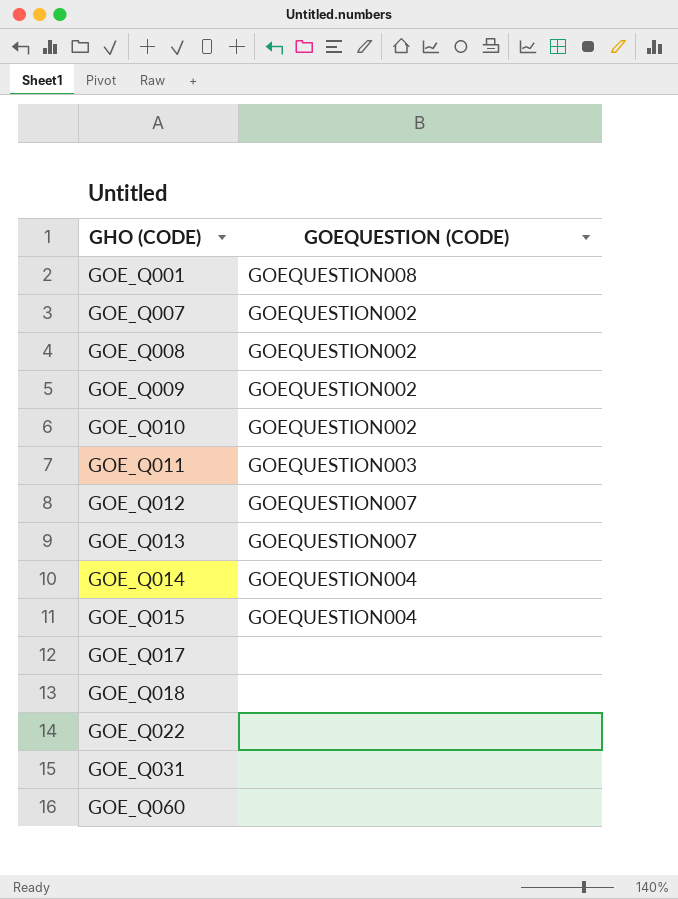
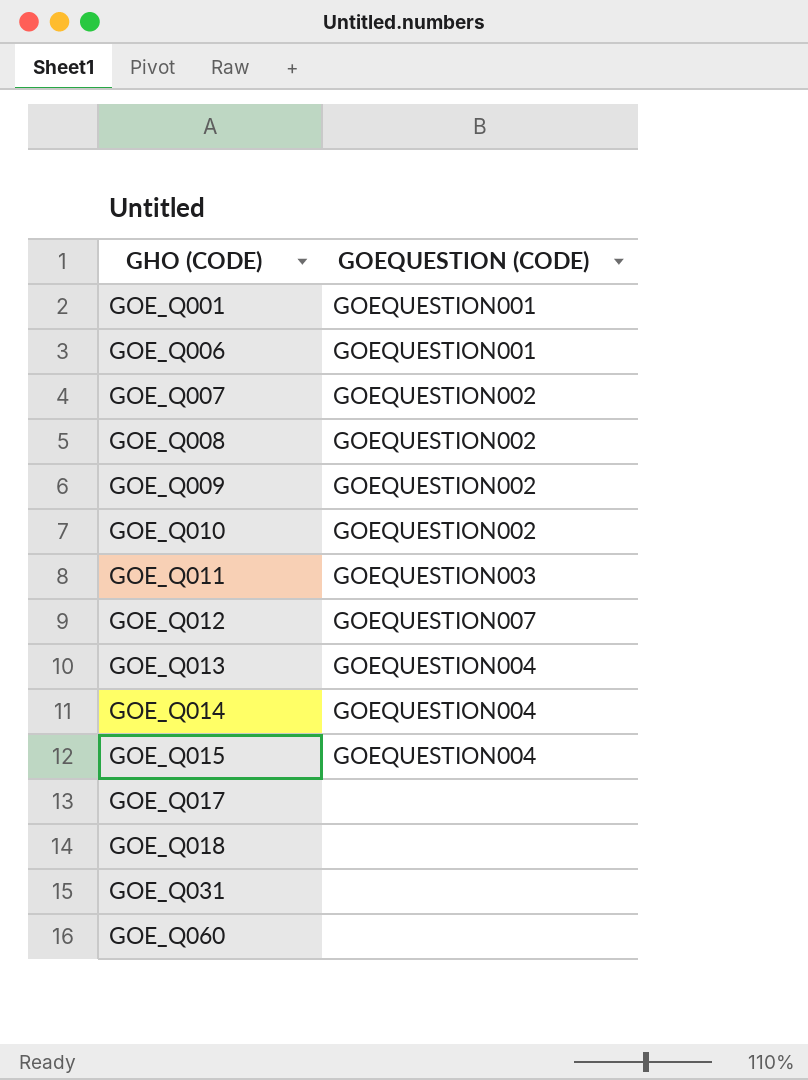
row GOE_Q022: none -> none
GOE_Q001 | GOEQUESTION (CODE): GOEQUESTION008 -> GOEQUESTION001
row GOE_Q006: none -> GOEQUESTION001
GOE_Q013 | GOEQUESTION (CODE): GOEQUESTION007 -> GOEQUESTION004

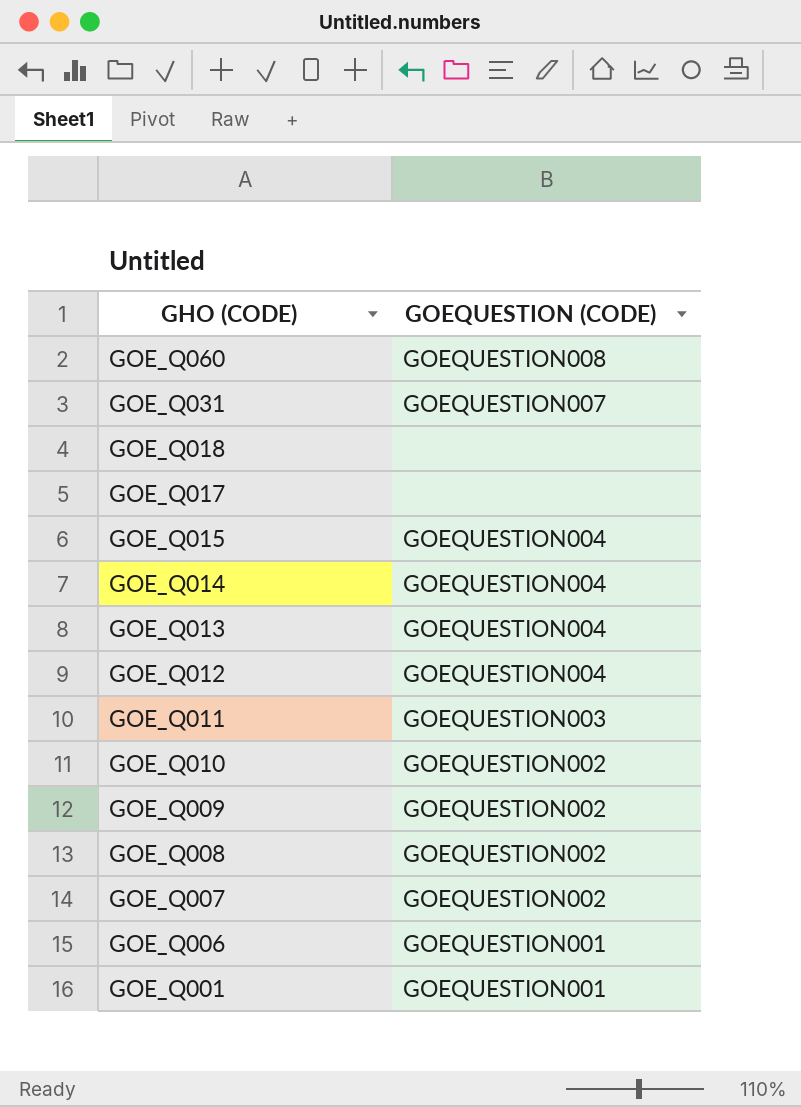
row order: GHO (CODE) ascending -> GHO (CODE) descending
GOE_Q060 | GOEQUESTION (CODE): none -> GOEQUESTION008
GOE_Q031 | GOEQUESTION (CODE): none -> GOEQUESTION007
GOE_Q012 | GOEQUESTION (CODE): GOEQUESTION007 -> GOEQUESTION004

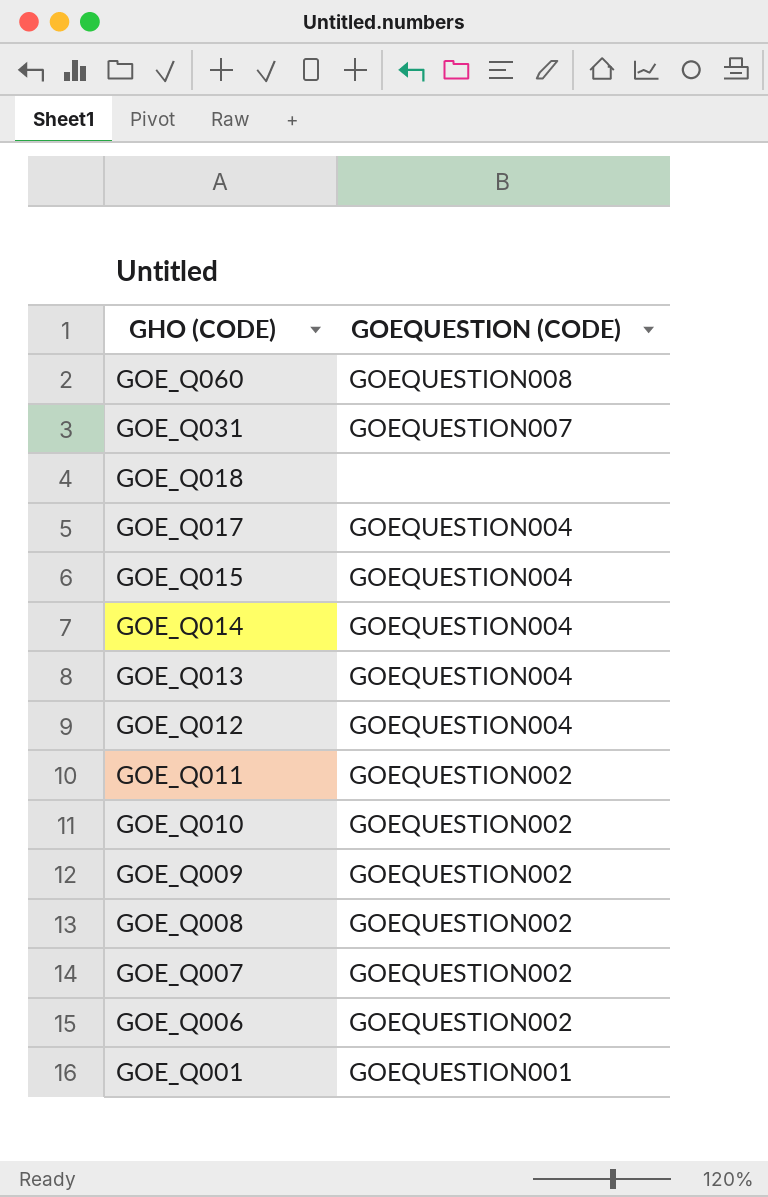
GOE_Q017 | GOEQUESTION (CODE): none -> GOEQUESTION004
GOE_Q011 | GOEQUESTION (CODE): GOEQUESTION003 -> GOEQUESTION002
GOE_Q006 | GOEQUESTION (CODE): GOEQUESTION001 -> GOEQUESTION002

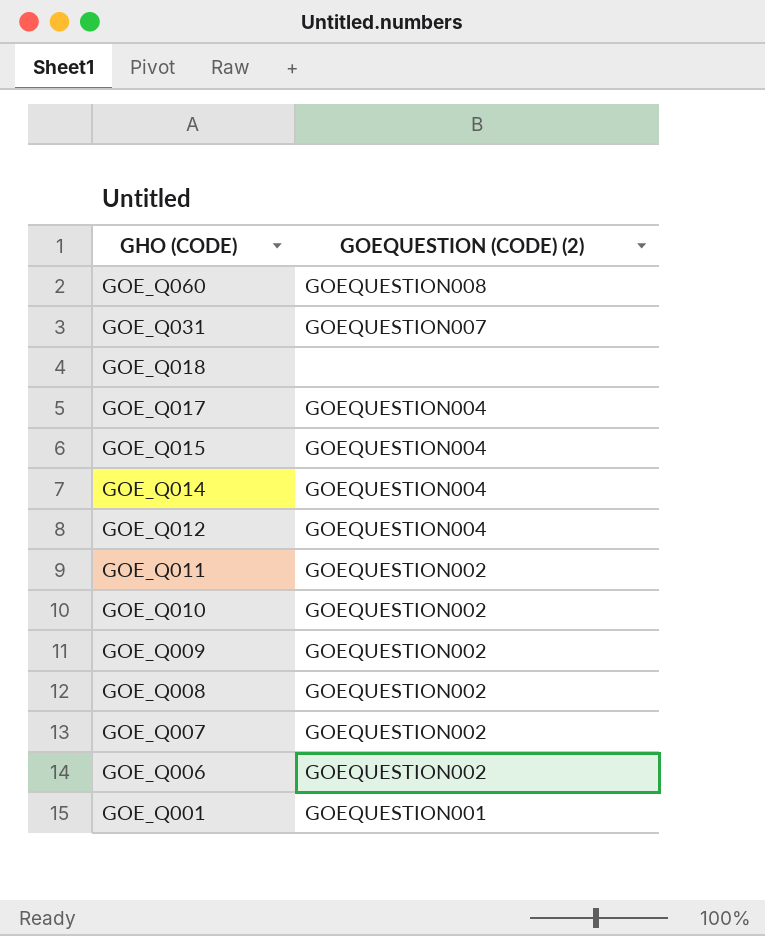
column name: GOEQUESTION (CODE) -> GOEQUESTION (CODE) (2)
row GOE_Q013: GOEQUESTION004 -> none

